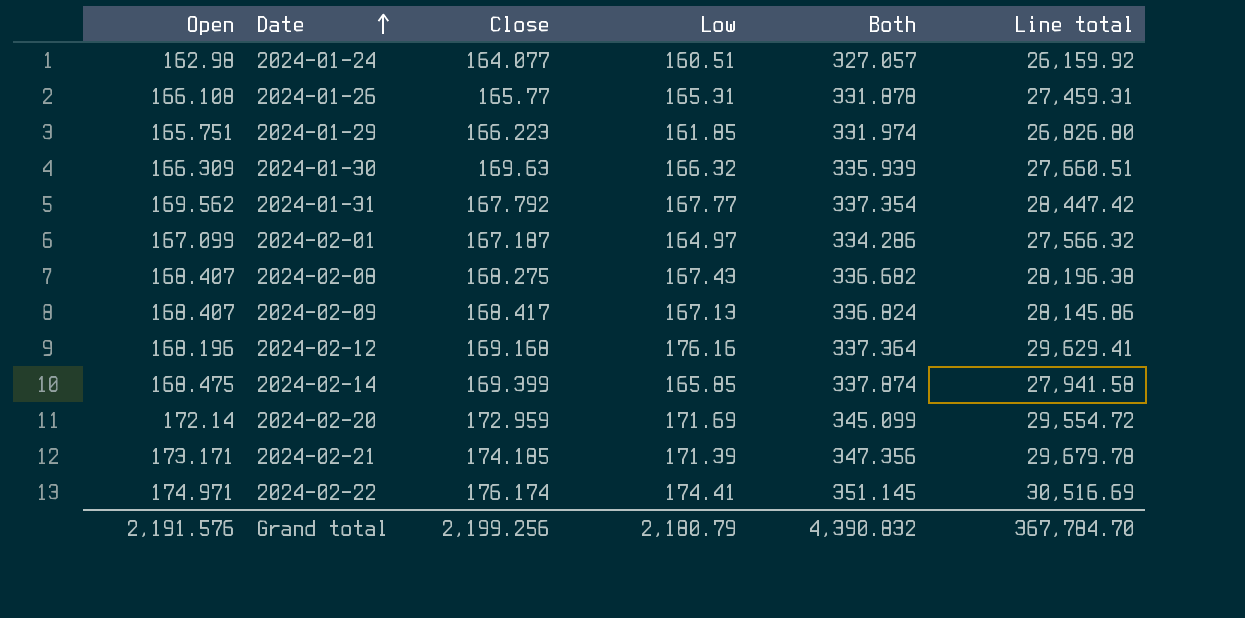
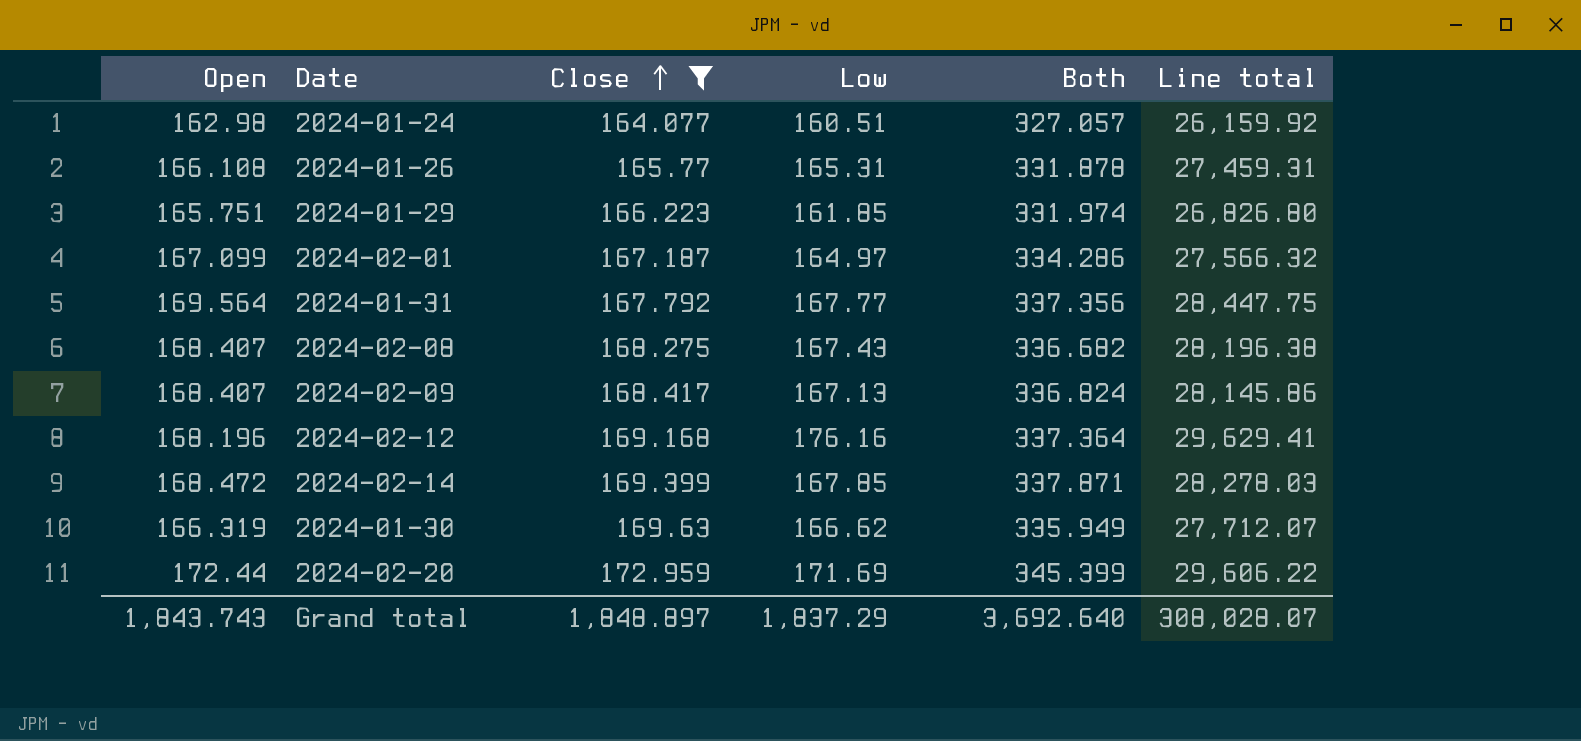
filter: none -> Close <= 172.959
row order: Date ascending -> Close ascending
2024-01-31 | Open: 169.562 -> 169.564
2024-01-31 | Both: 337.354 -> 337.356
2024-01-31 | Line total: 28,447.42 -> 28,447.75
2024-02-14 | Open: 168.475 -> 168.472
2024-02-14 | Low: 165.85 -> 167.85
2024-02-14 | Both: 337.874 -> 337.871
2024-02-14 | Line total: 27,941.58 -> 28,278.03
2024-01-30 | Open: 166.309 -> 166.319
2024-01-30 | Low: 166.32 -> 166.62
2024-01-30 | Both: 335.939 -> 335.949
2024-01-30 | Line total: 27,660.51 -> 27,712.07
2024-02-20 | Open: 172.14 -> 172.44
2024-02-20 | Both: 345.099 -> 345.399
2024-02-20 | Line total: 29,554.72 -> 29,606.22
Grand total | Open: 2,191.576 -> 1,843.743
Grand total | Close: 2,199.256 -> 1,848.897
Grand total | Low: 2,180.79 -> 1,837.29
Grand total | Both: 4,390.832 -> 3,692.640
Grand total | Line total: 367,784.70 -> 308,028.07

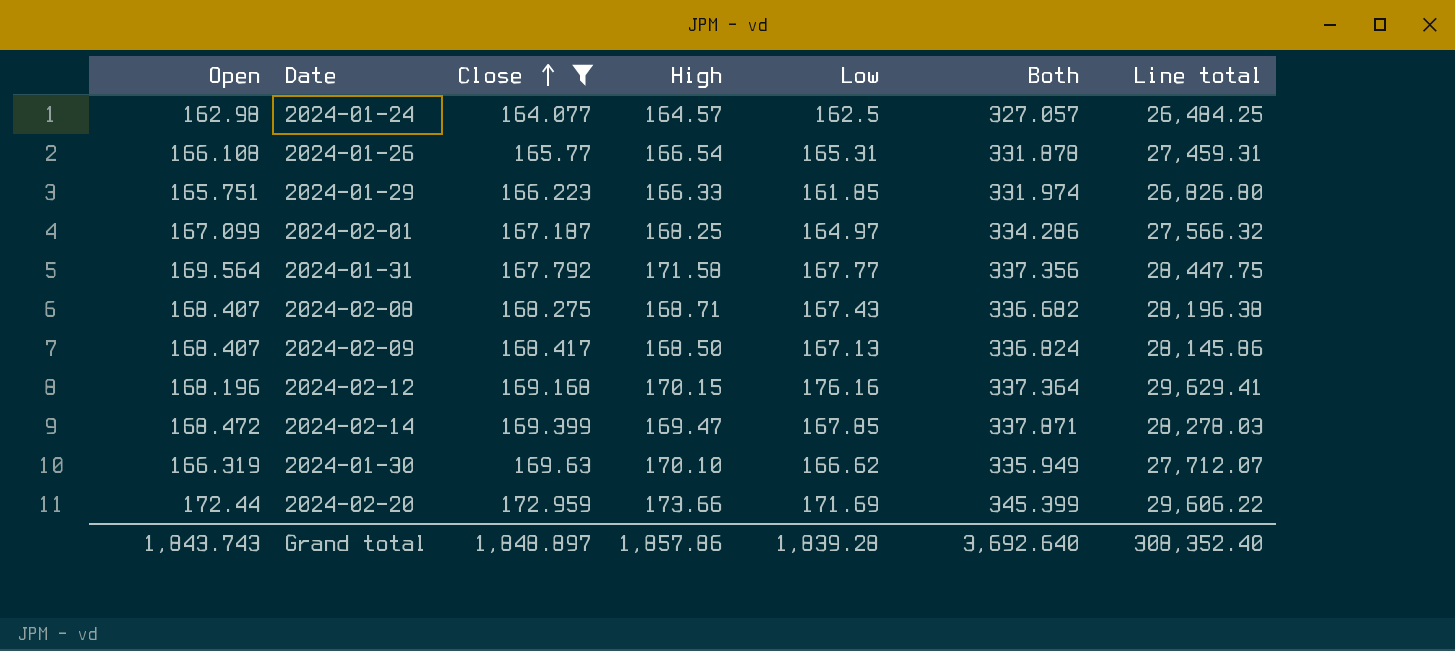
column High | position: none -> 4
2024-01-24 | Low: 160.51 -> 162.5
2024-01-24 | Line total: 26,159.92 -> 26,484.25
Grand total | Low: 1,837.29 -> 1,839.28
Grand total | Line total: 308,028.07 -> 308,352.40

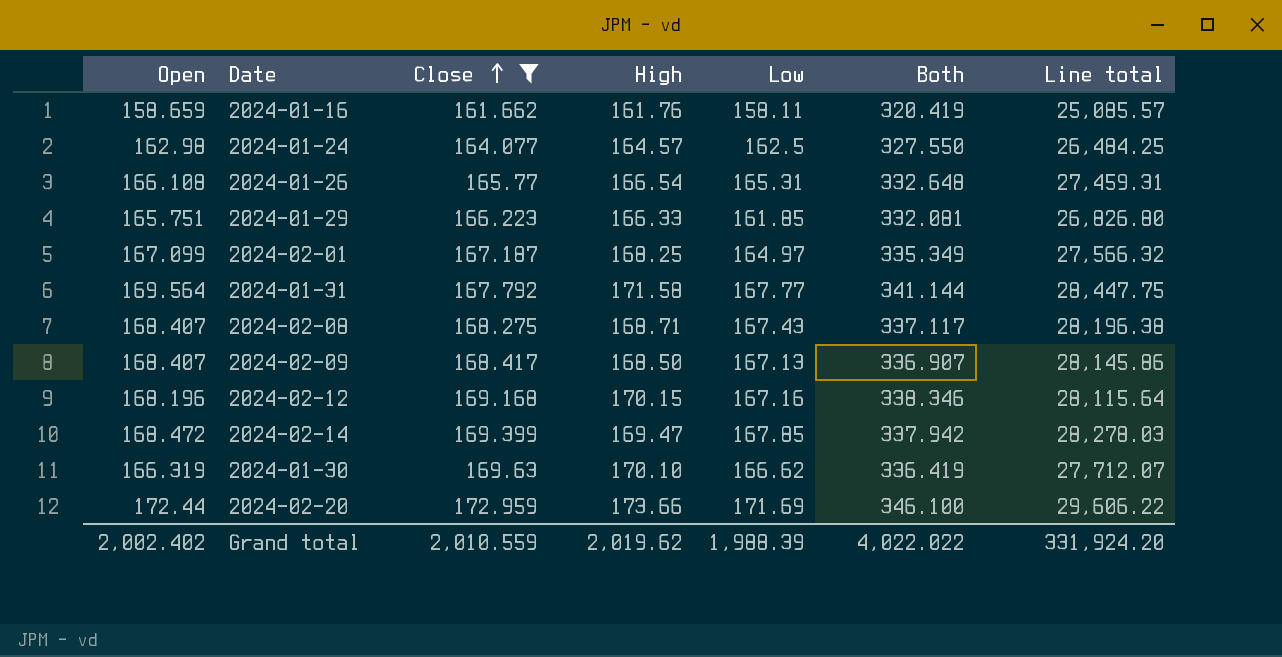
column Both | formula: [Open] + [Close] -> [Open] + [High]
row 2024-01-16: none -> 158.659 | 161.662 | 161.76 | 158.11 | 320.419 | 25,085.57
2024-02-12 | Low: 176.16 -> 167.16
2024-02-12 | Line total: 29,629.41 -> 28,115.64
Grand total | Open: 1,843.743 -> 2,002.402
Grand total | Close: 1,848.897 -> 2,010.559
Grand total | High: 1,857.86 -> 2,019.62
Grand total | Low: 1,839.28 -> 1,988.39
Grand total | Both: 3,692.640 -> 4,022.022
Grand total | Line total: 308,352.40 -> 331,924.20

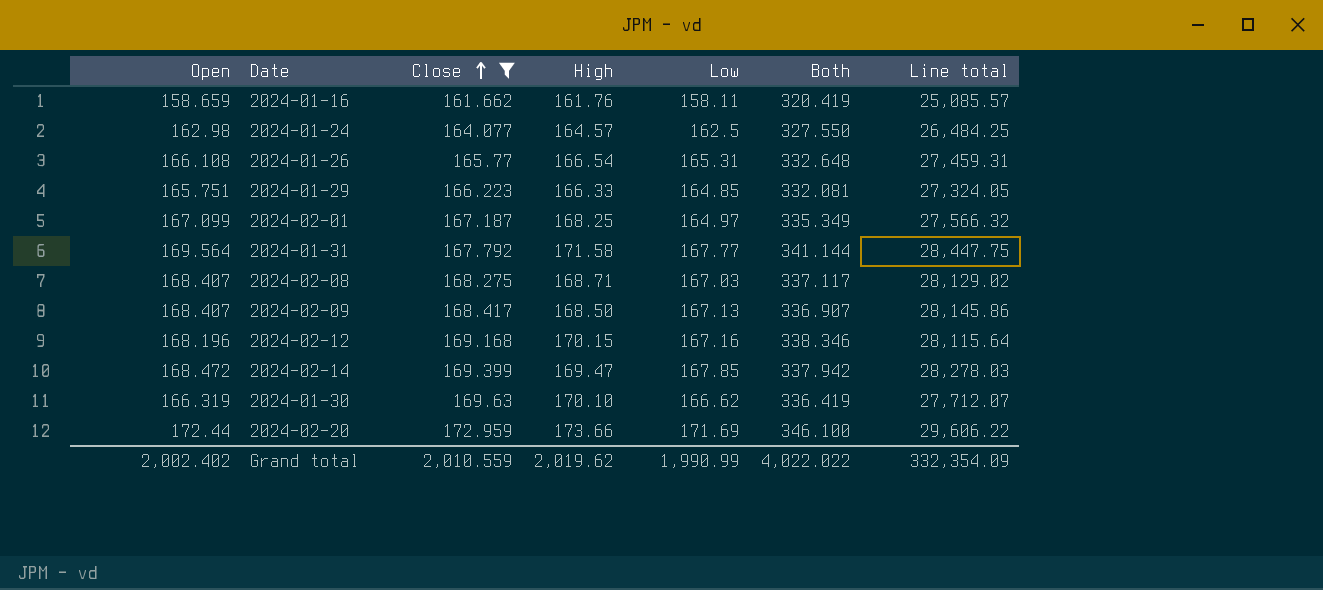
2024-01-29 | Low: 161.85 -> 164.85
2024-01-29 | Line total: 26,826.80 -> 27,324.05
2024-02-08 | Low: 167.43 -> 167.03
2024-02-08 | Line total: 28,196.38 -> 28,129.02
Grand total | Low: 1,988.39 -> 1,990.99
Grand total | Line total: 331,924.20 -> 332,354.09

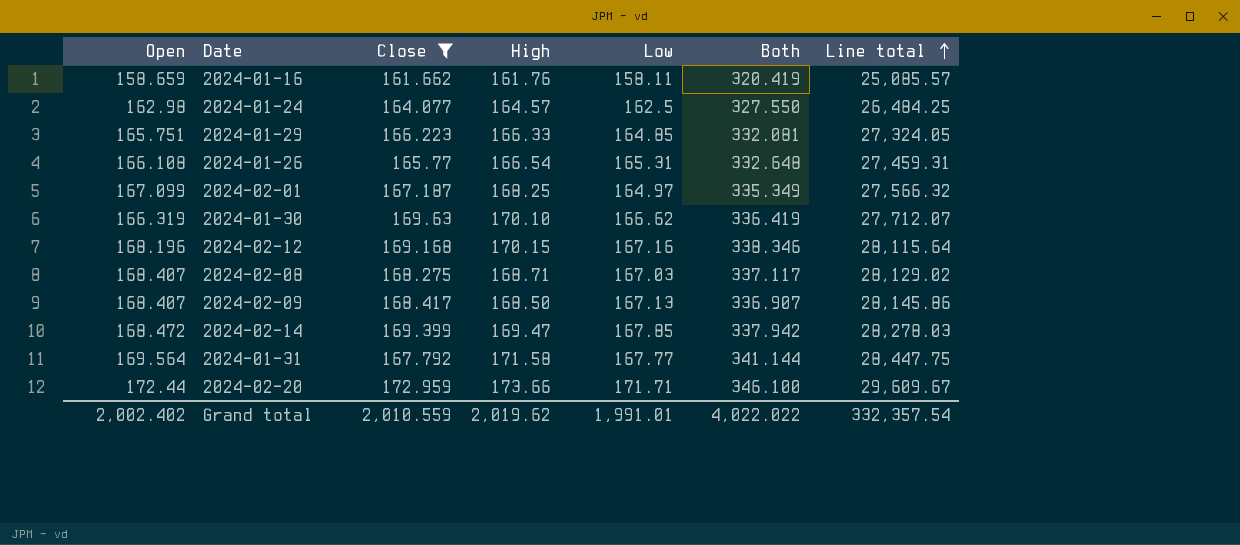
row order: Close ascending -> Line total ascending
2024-02-20 | Low: 171.69 -> 171.71
2024-02-20 | Line total: 29,606.22 -> 29,609.67
Grand total | Low: 1,990.99 -> 1,991.01
Grand total | Line total: 332,354.09 -> 332,357.54

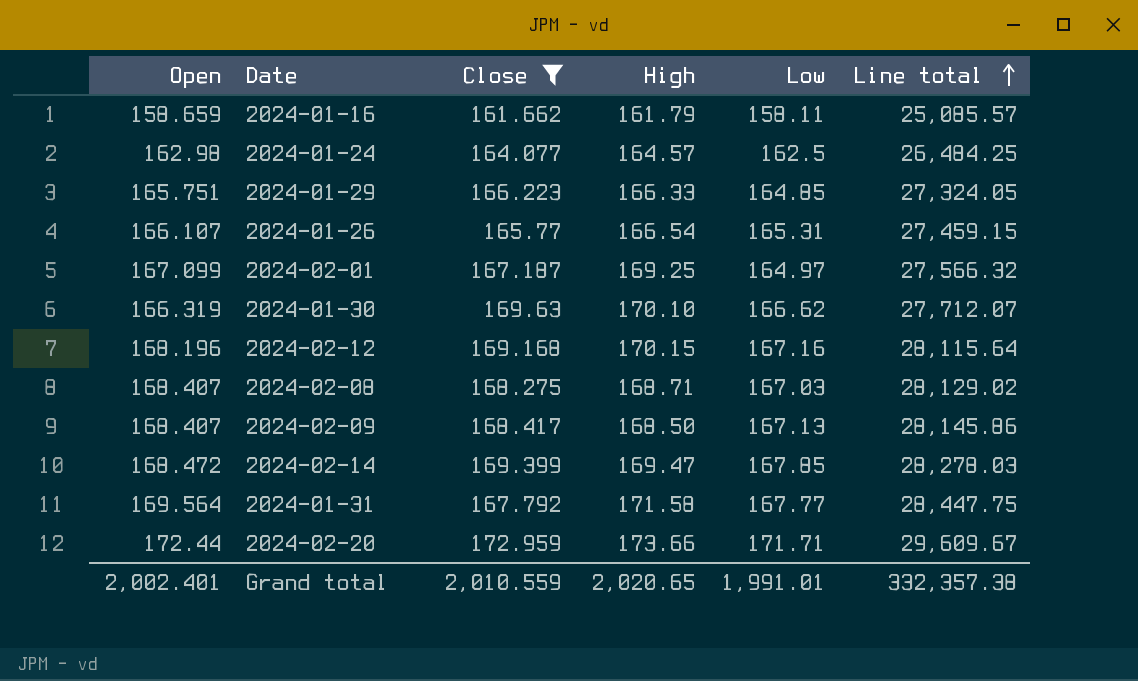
column Both | formula: [Open] + [High] -> none
2024-01-16 | High: 161.76 -> 161.79
2024-01-26 | Open: 166.108 -> 166.107
2024-01-26 | Line total: 27,459.31 -> 27,459.15
2024-02-01 | High: 168.25 -> 169.25
Grand total | Open: 2,002.402 -> 2,002.401
Grand total | High: 2,019.62 -> 2,020.65
Grand total | Line total: 332,357.54 -> 332,357.38

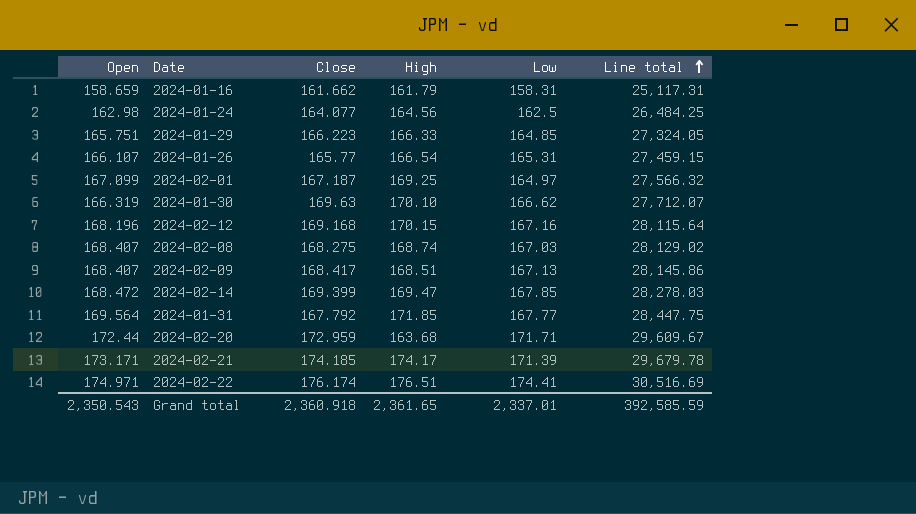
filter: Close <= 172.959 -> none
2024-01-16 | Low: 158.11 -> 158.31
2024-01-16 | Line total: 25,085.57 -> 25,117.31
2024-01-24 | High: 164.57 -> 164.56
2024-02-08 | High: 168.71 -> 168.74
2024-02-09 | High: 168.50 -> 168.51
2024-01-31 | High: 171.58 -> 171.85
2024-02-20 | High: 173.66 -> 163.68
Grand total | Open: 2,002.401 -> 2,350.543
Grand total | Close: 2,010.559 -> 2,360.918
Grand total | High: 2,020.65 -> 2,361.65
Grand total | Low: 1,991.01 -> 2,337.01
Grand total | Line total: 332,357.38 -> 392,585.59

